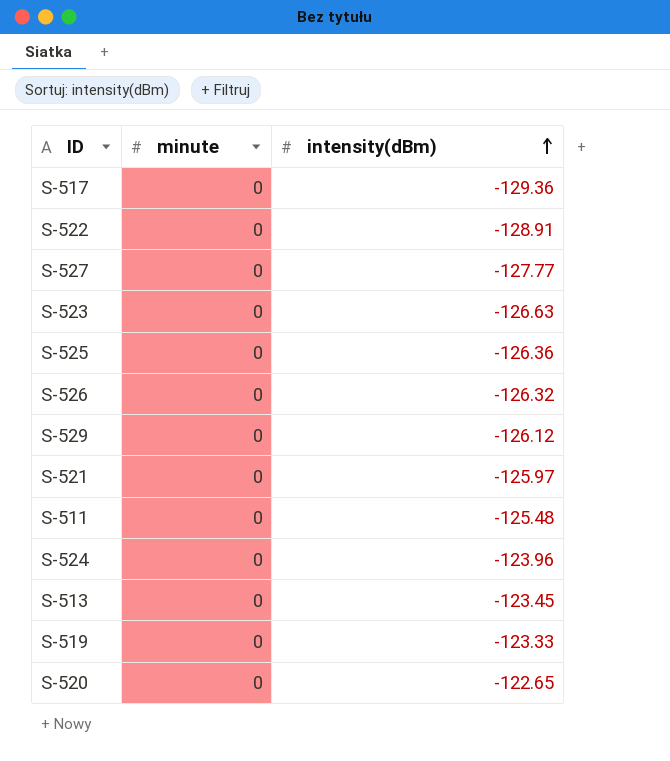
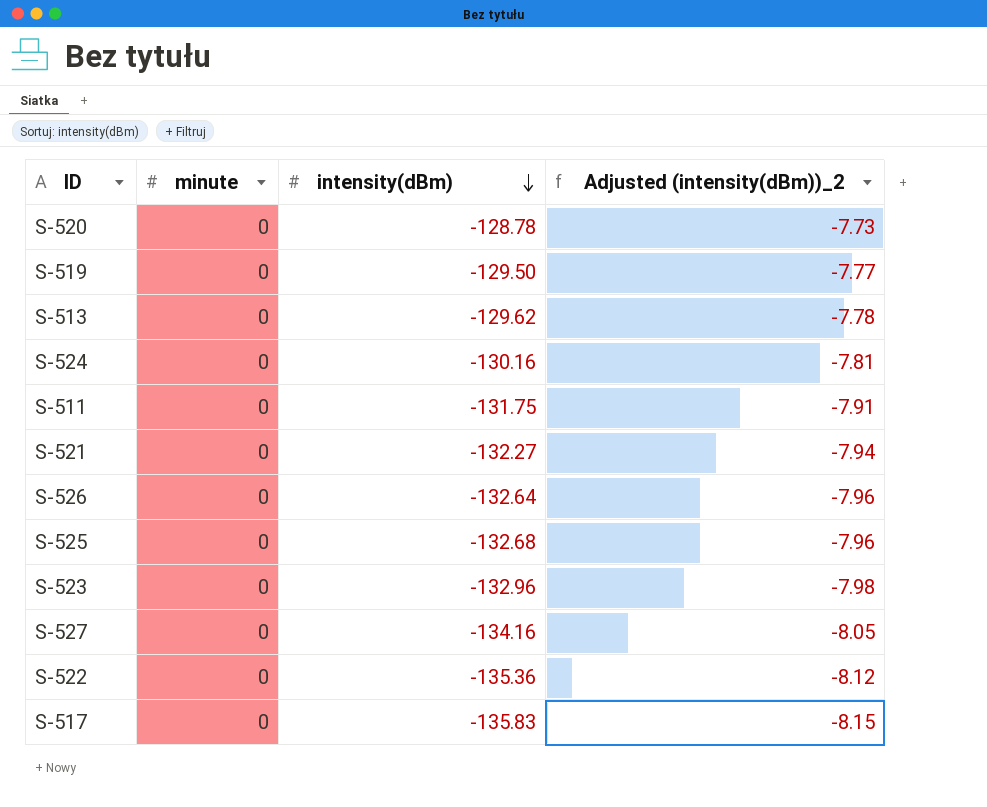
row order: intensity(dBm) ascending -> intensity(dBm) descending
column Adjusted (intensity(dBm))_2 | formula: none -> [intensity(dBm)] * 0.06
row S-529: 0 | -126.12 -> none
S-520 | intensity(dBm): -122.65 -> -128.78
S-519 | intensity(dBm): -123.33 -> -129.50
S-513 | intensity(dBm): -123.45 -> -129.62
S-524 | intensity(dBm): -123.96 -> -130.16
S-511 | intensity(dBm): -125.48 -> -131.75
S-521 | intensity(dBm): -125.97 -> -132.27
S-526 | intensity(dBm): -126.32 -> -132.64
S-525 | intensity(dBm): -126.36 -> -132.68
S-523 | intensity(dBm): -126.63 -> -132.96
S-527 | intensity(dBm): -127.77 -> -134.16
S-522 | intensity(dBm): -128.91 -> -135.36
S-517 | intensity(dBm): -129.36 -> -135.83

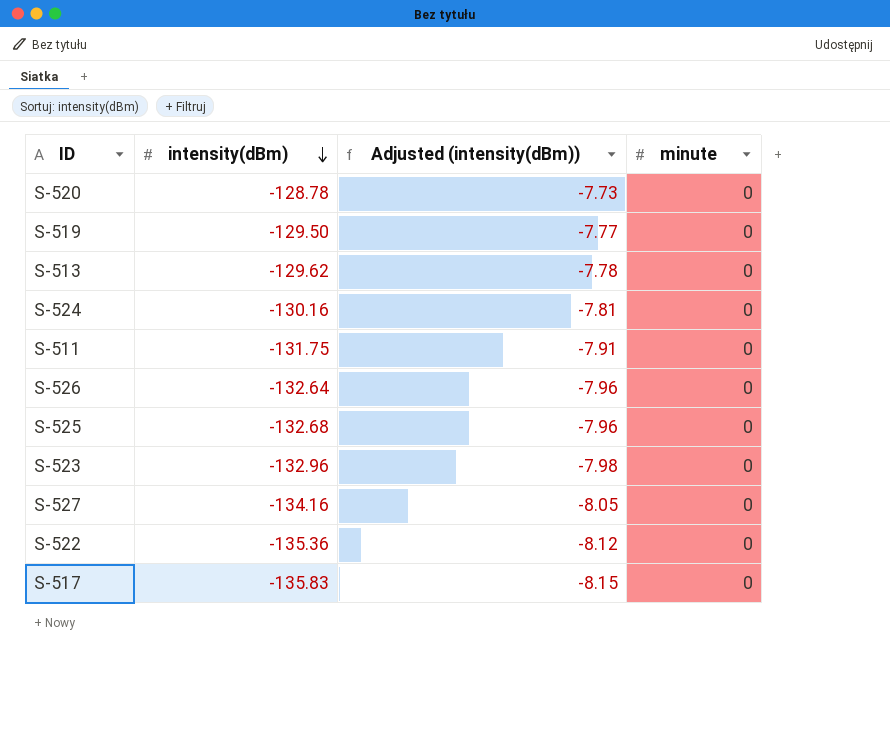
column name: Adjusted (intensity(dBm))_2 -> Adjusted (intensity(dBm))
column minute | position: 2 -> 4
row S-521: 0 | -132.27 | -7.94 -> none

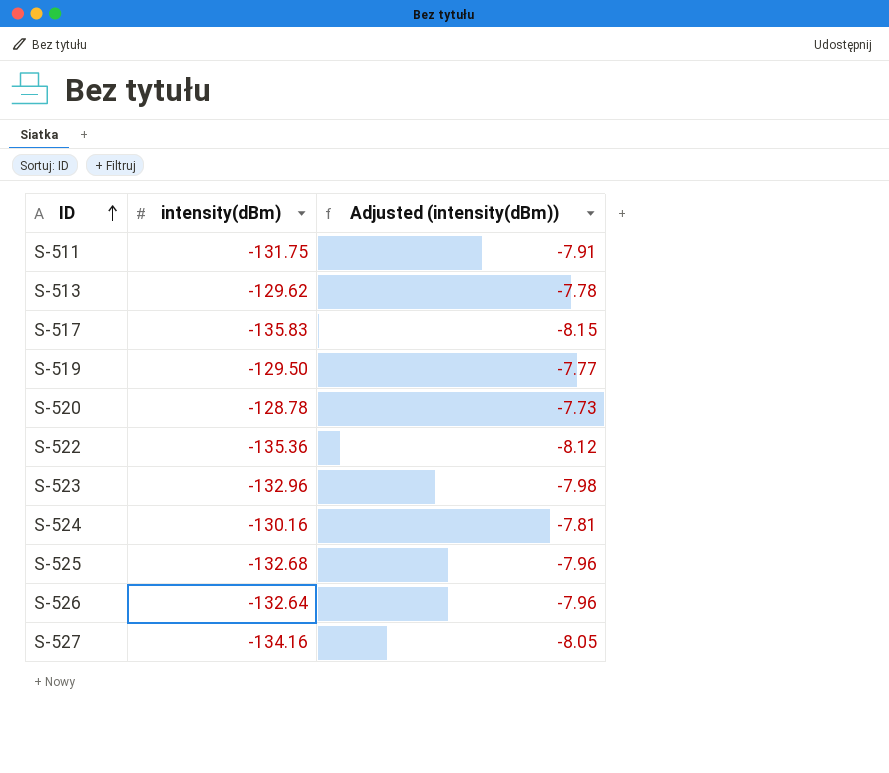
row order: intensity(dBm) descending -> ID ascending
column minute | position: 4 -> none

